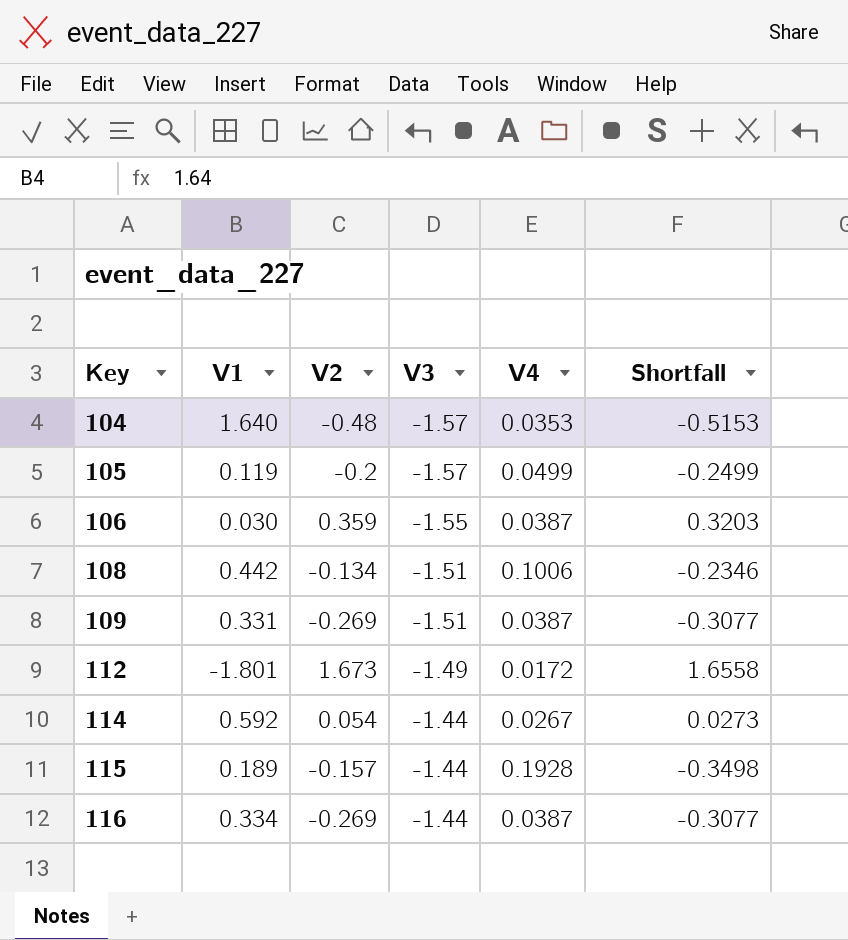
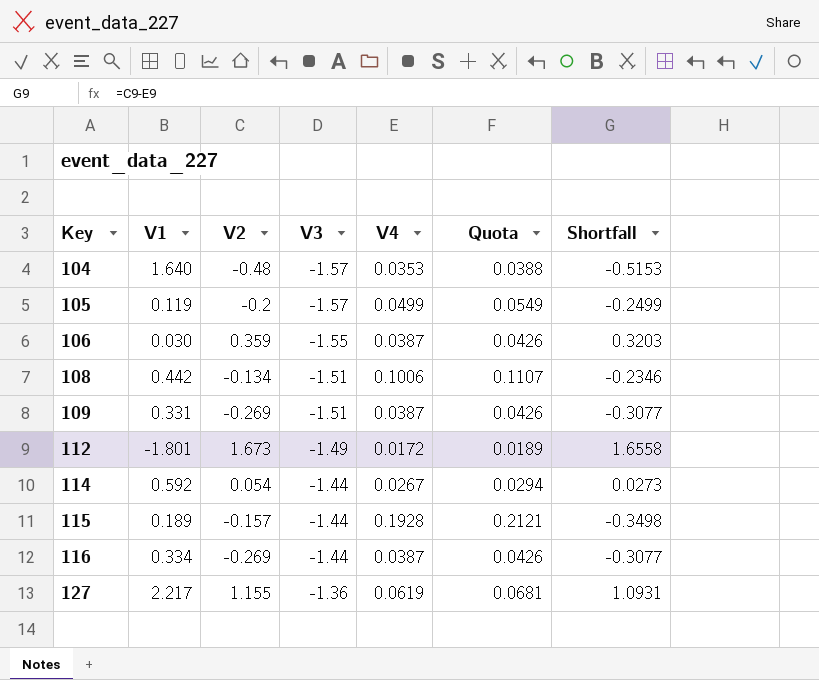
column Quota | formula: none -> [V4] * 1.1
row 127: none -> 2.217 | 1.155 | -1.36 | 0.0619 | 0.0681 | 1.0931

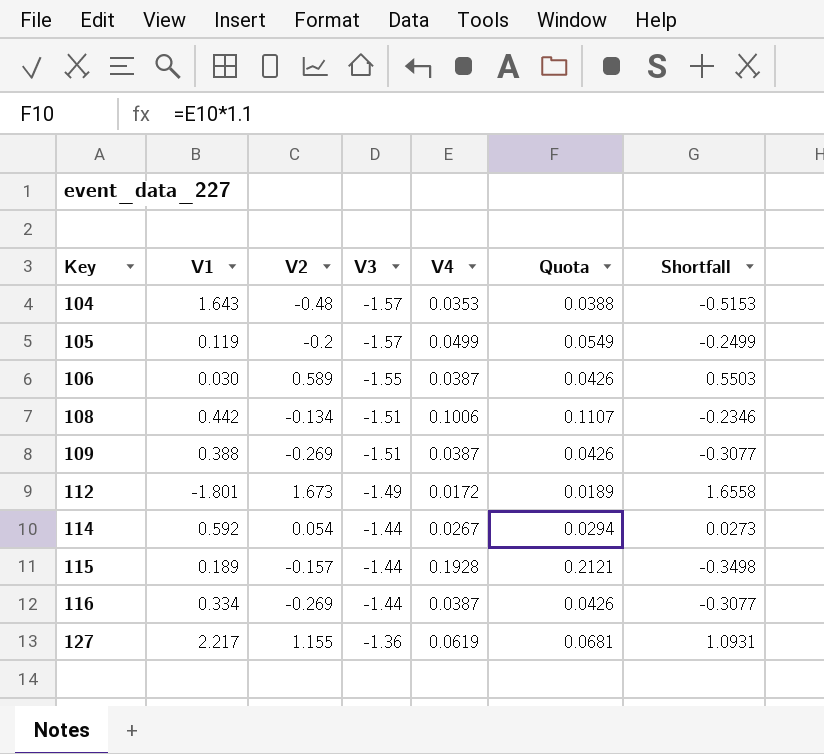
104 | V1: 1.640 -> 1.643
106 | V2: 0.359 -> 0.589
106 | Shortfall: 0.3203 -> 0.5503
109 | V1: 0.331 -> 0.388

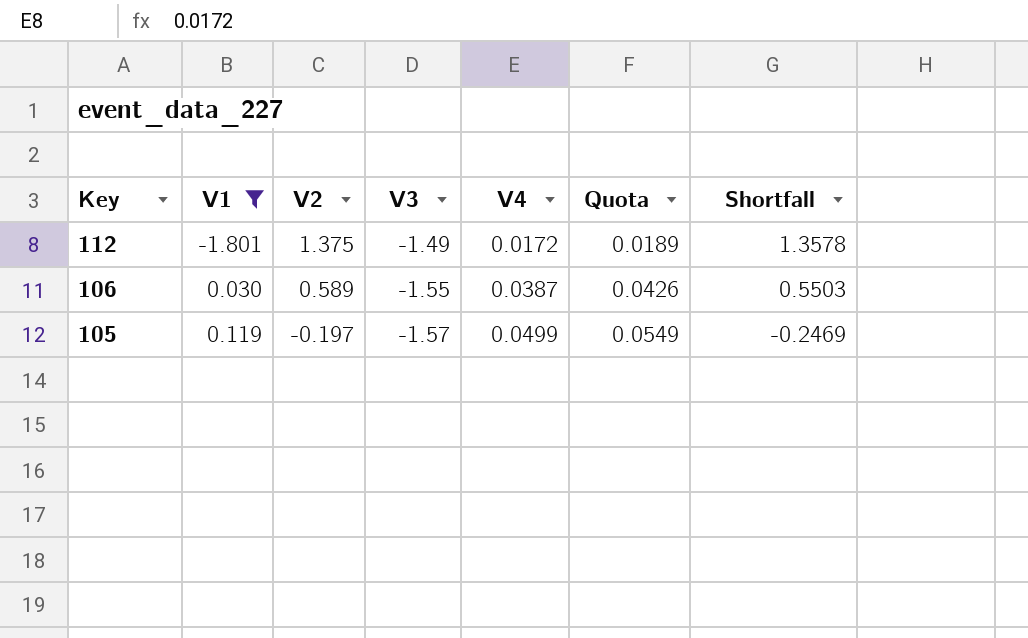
filter: none -> V1 <= 0.119
row order: Key ascending -> Key descending
112 | V2: 1.673 -> 1.375
112 | Shortfall: 1.6558 -> 1.3578
105 | V2: -0.2 -> -0.197
105 | Shortfall: -0.2499 -> -0.2469

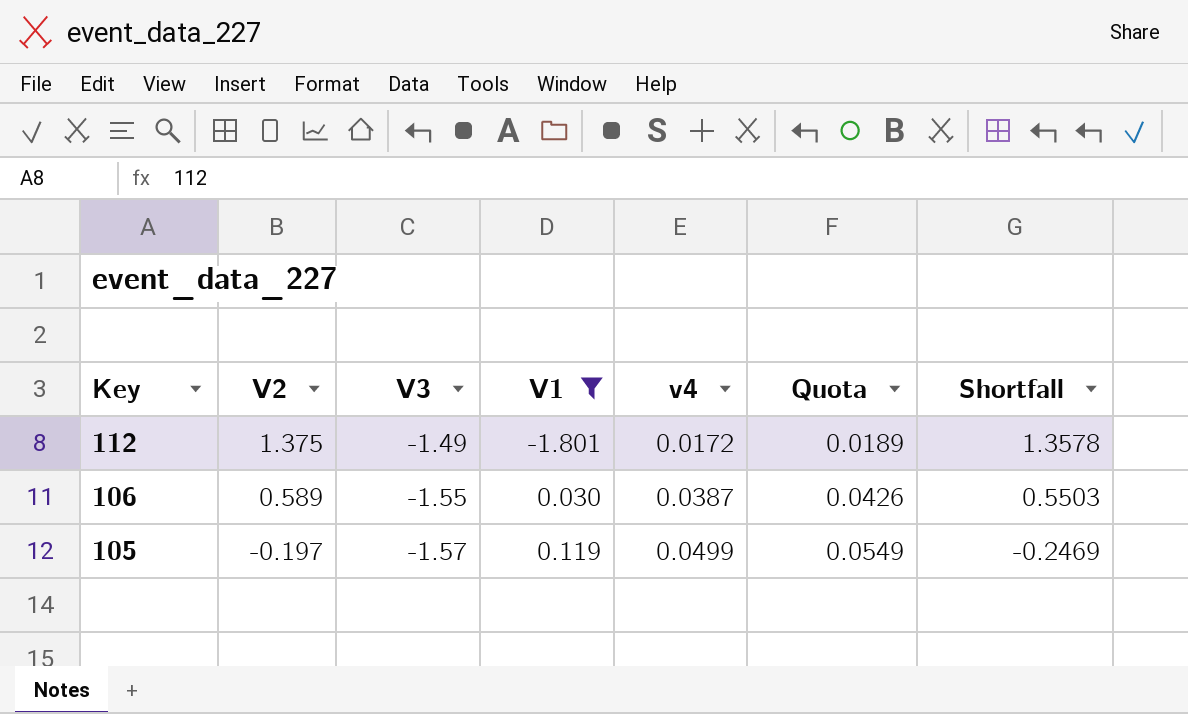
column V1 | position: 2 -> 4
column name: V4 -> v4

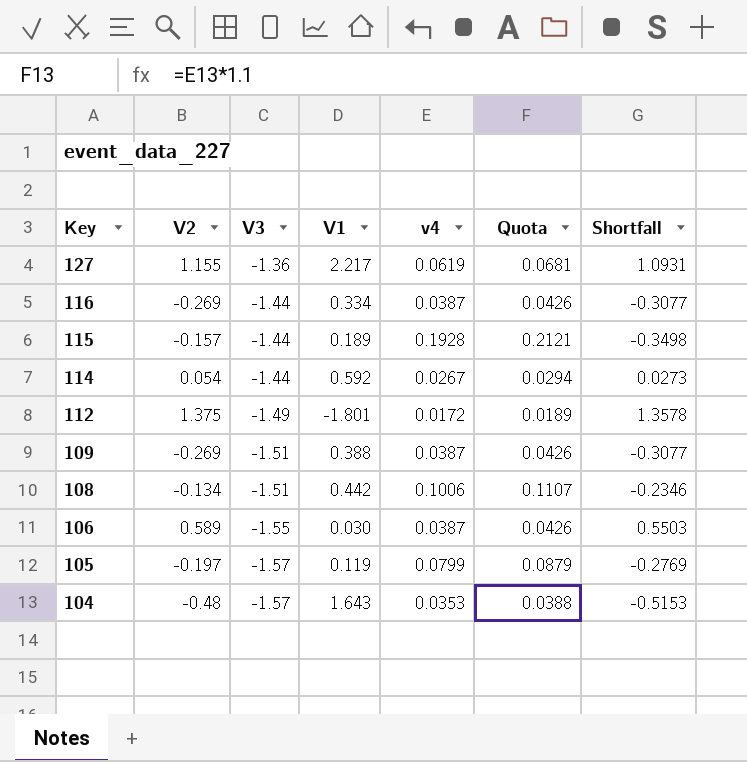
filter: V1 <= 0.119 -> none
105 | v4: 0.0499 -> 0.0799
105 | Quota: 0.0549 -> 0.0879
105 | Shortfall: -0.2469 -> -0.2769

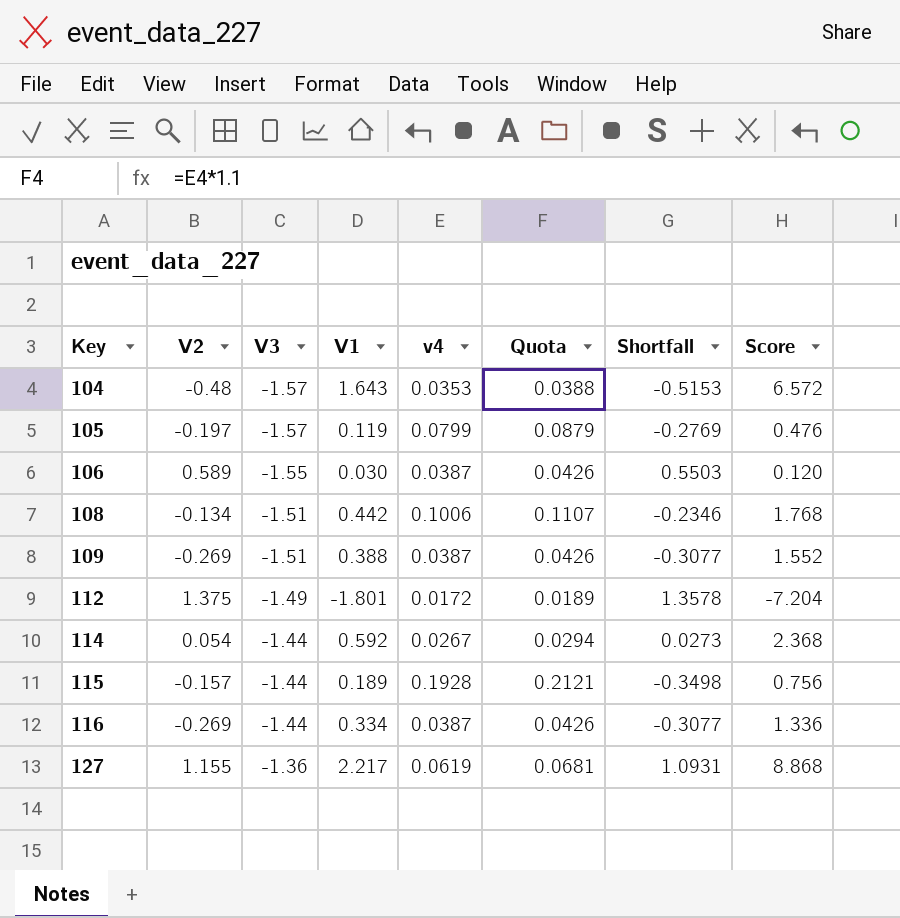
row order: Key descending -> Key ascending
column Score | formula: none -> [V1] * 4

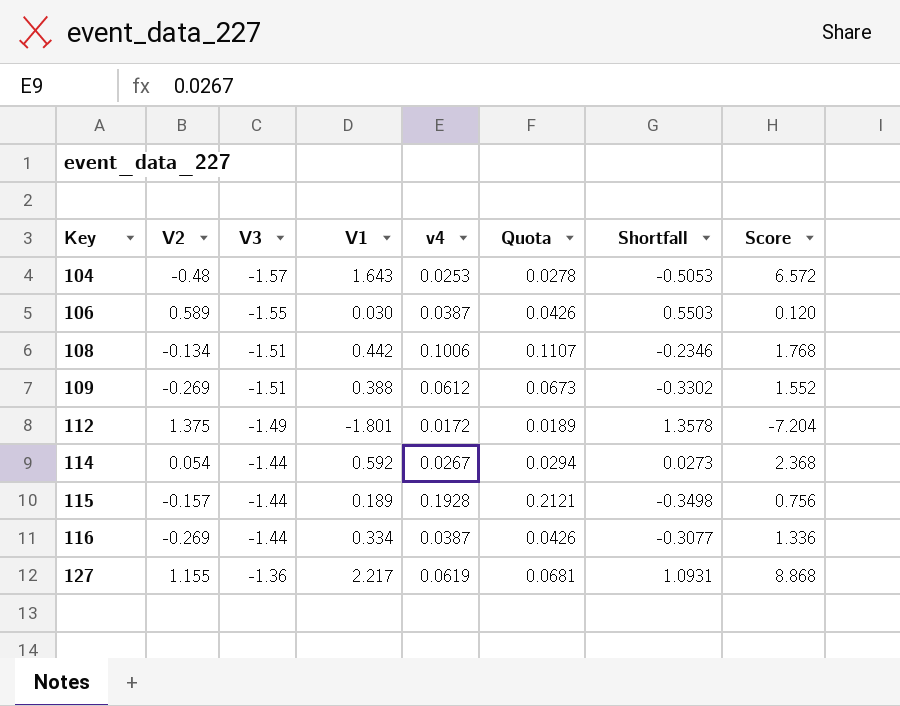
row 105: -0.197 | -1.57 | 0.119 | 0.0799 | 0.0879 | -0.2769 | 0.476 -> none
104 | v4: 0.0353 -> 0.0253
104 | Quota: 0.0388 -> 0.0278
104 | Shortfall: -0.5153 -> -0.5053
109 | v4: 0.0387 -> 0.0612
109 | Quota: 0.0426 -> 0.0673
109 | Shortfall: -0.3077 -> -0.3302

